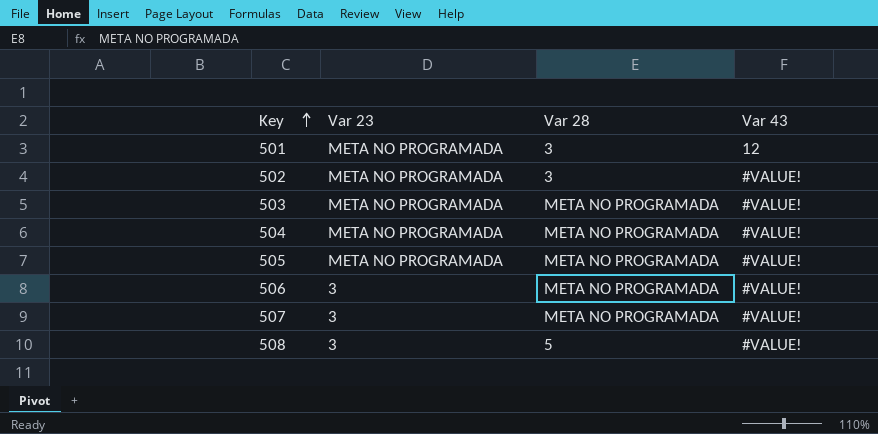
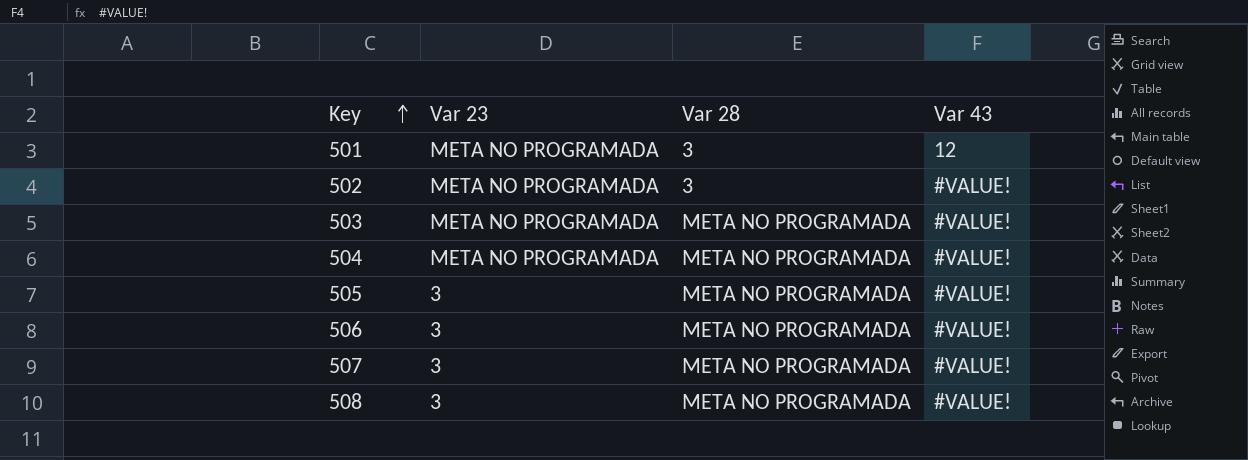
505 | Var 23: META NO PROGRAMADA -> 3
508 | Var 28: 5 -> META NO PROGRAMADA

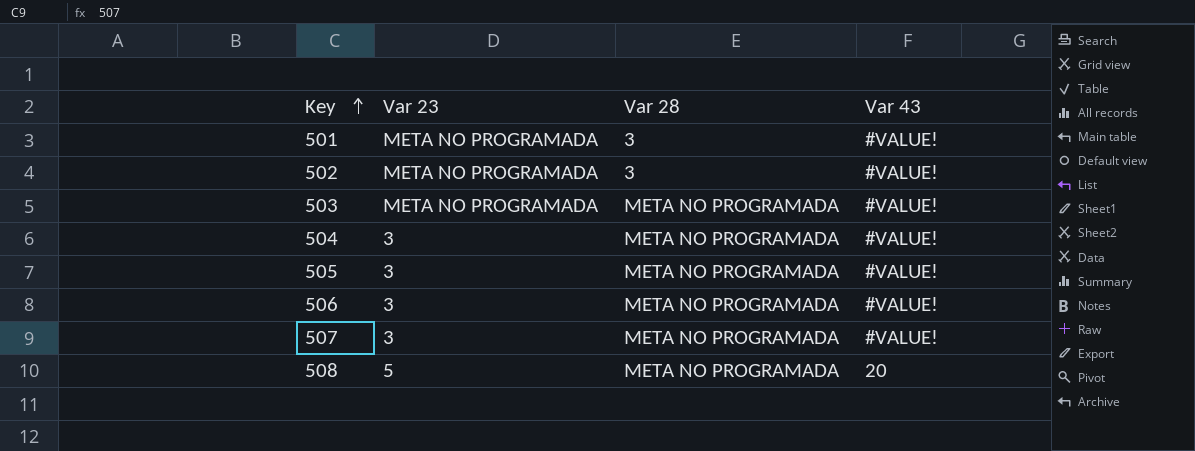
501 | Var 43: 12 -> #VALUE!
504 | Var 23: META NO PROGRAMADA -> 3
508 | Var 23: 3 -> 5
508 | Var 43: #VALUE! -> 20

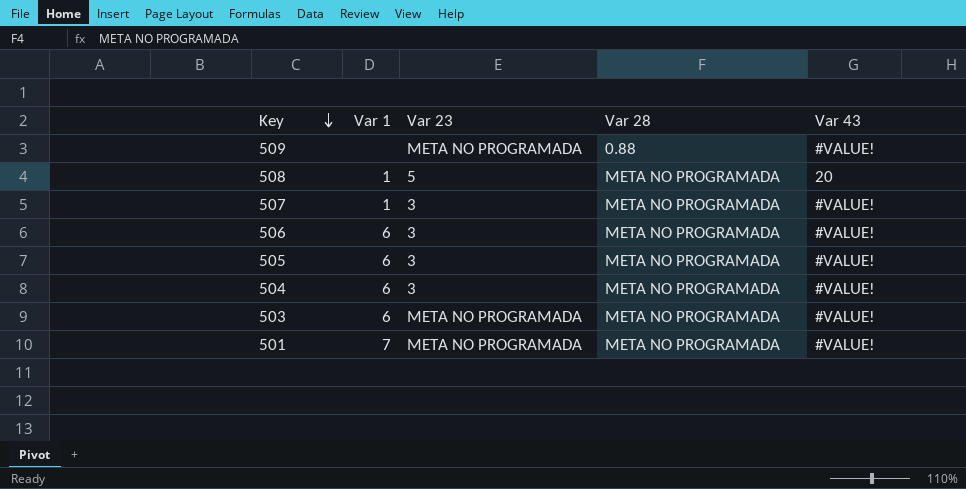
row order: Key ascending -> Key descending
column Var 1 | position: none -> 2
row 502: META NO PROGRAMADA | 3 | #VALUE! -> none
row 509: none -> none | META NO PROGRAMADA | 0.88 | #VALUE!
501 | Var 28: 3 -> META NO PROGRAMADA

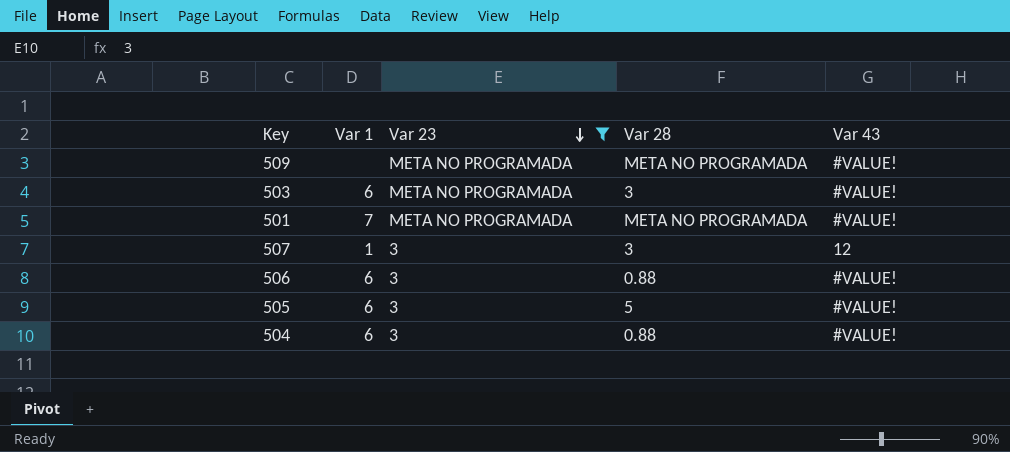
filter: none -> Var 23 != 5
row order: Key descending -> Var 23 descending
509 | Var 28: 0.88 -> META NO PROGRAMADA
503 | Var 28: META NO PROGRAMADA -> 3
507 | Var 28: META NO PROGRAMADA -> 3
507 | Var 43: #VALUE! -> 12
506 | Var 28: META NO PROGRAMADA -> 0.88
505 | Var 28: META NO PROGRAMADA -> 5
504 | Var 28: META NO PROGRAMADA -> 0.88

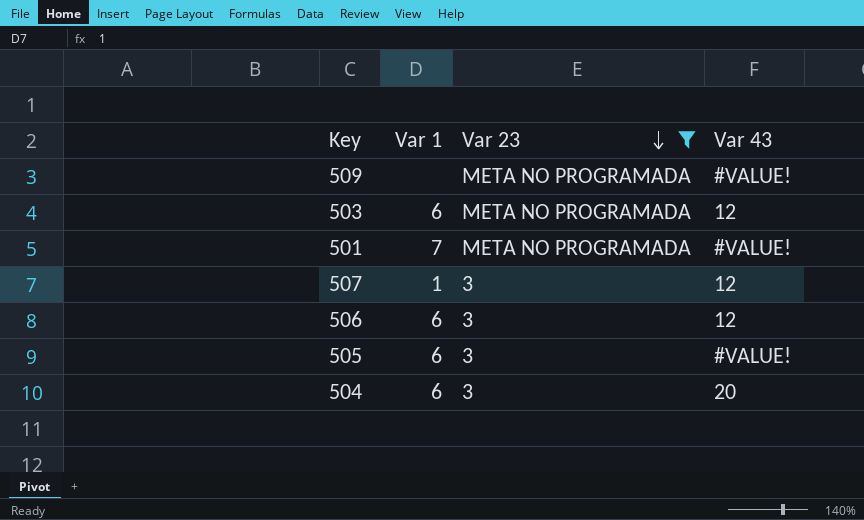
column Var 28 | position: 4 -> none
503 | Var 43: #VALUE! -> 12
506 | Var 43: #VALUE! -> 12
504 | Var 43: #VALUE! -> 20

